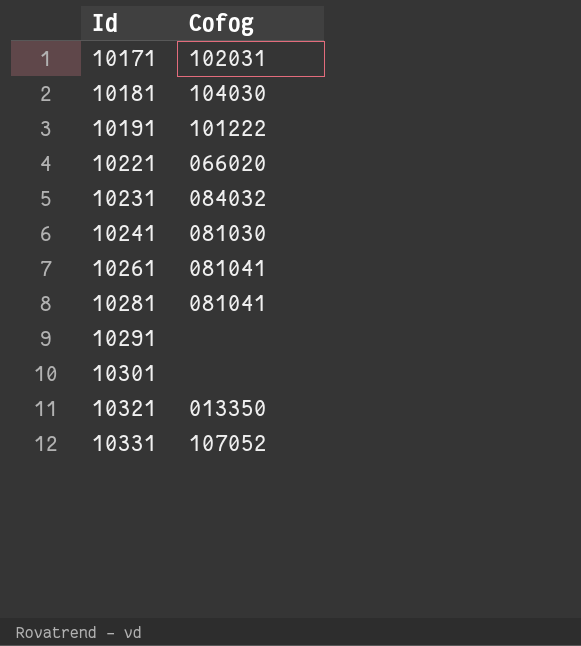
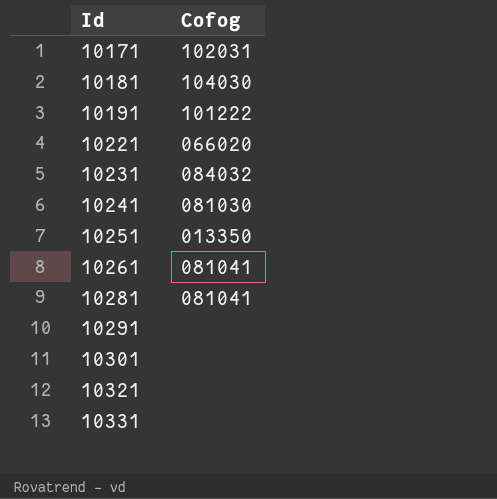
row 10251: none -> 013350
10321 | Cofog: 013350 -> none
10331 | Cofog: 107052 -> none

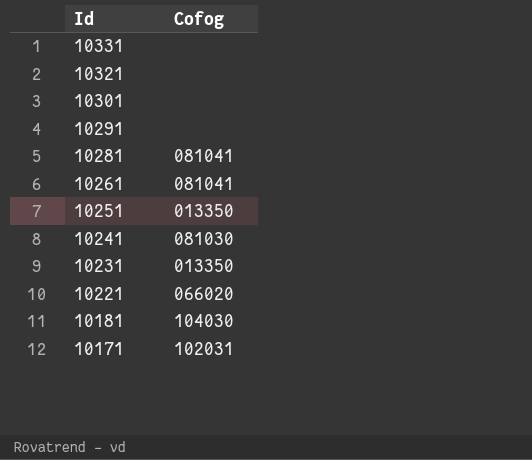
row order: Id ascending -> Id descending
row 10191: 101222 -> none
10231 | Cofog: 084032 -> 013350

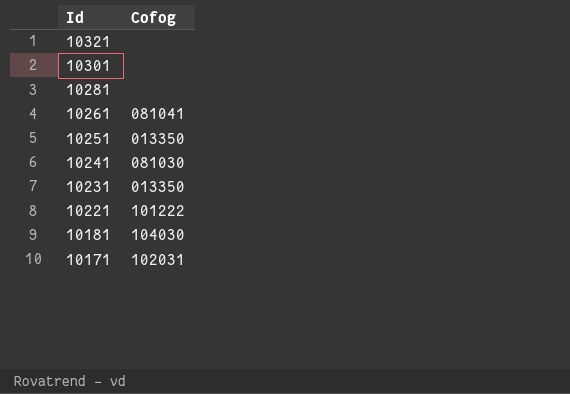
row 10331: none -> none
row 10291: none -> none
10281 | Cofog: 081041 -> none
10221 | Cofog: 066020 -> 101222

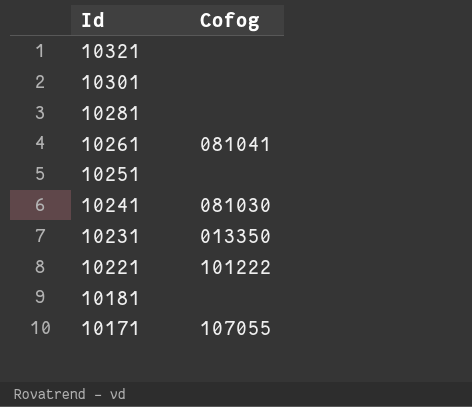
10251 | Cofog: 013350 -> none
10181 | Cofog: 104030 -> none
10171 | Cofog: 102031 -> 107055

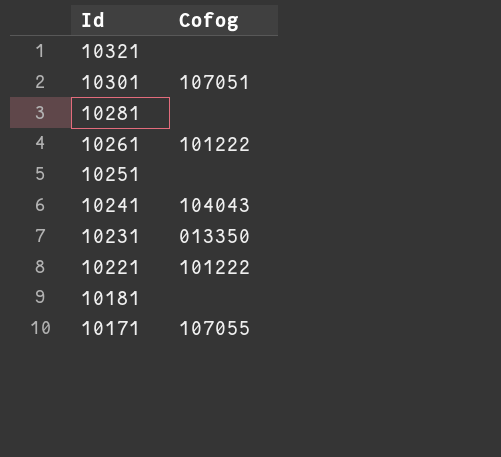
10301 | Cofog: none -> 107051
10261 | Cofog: 081041 -> 101222
10241 | Cofog: 081030 -> 104043

